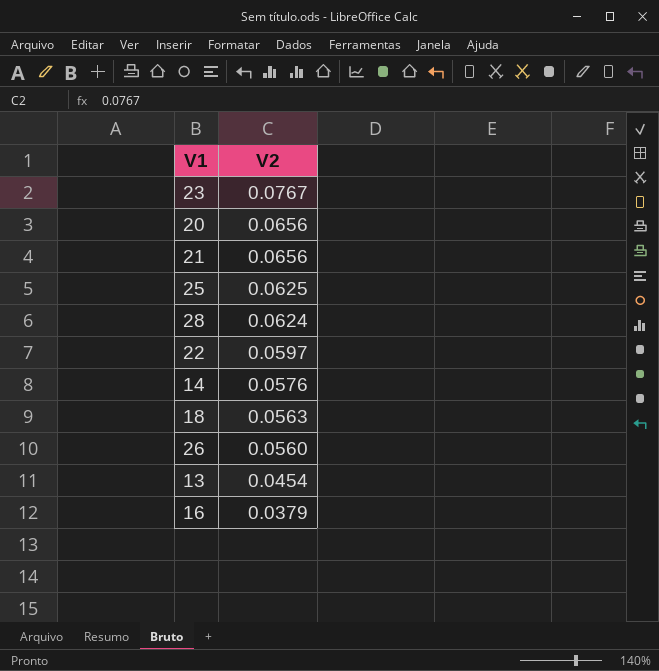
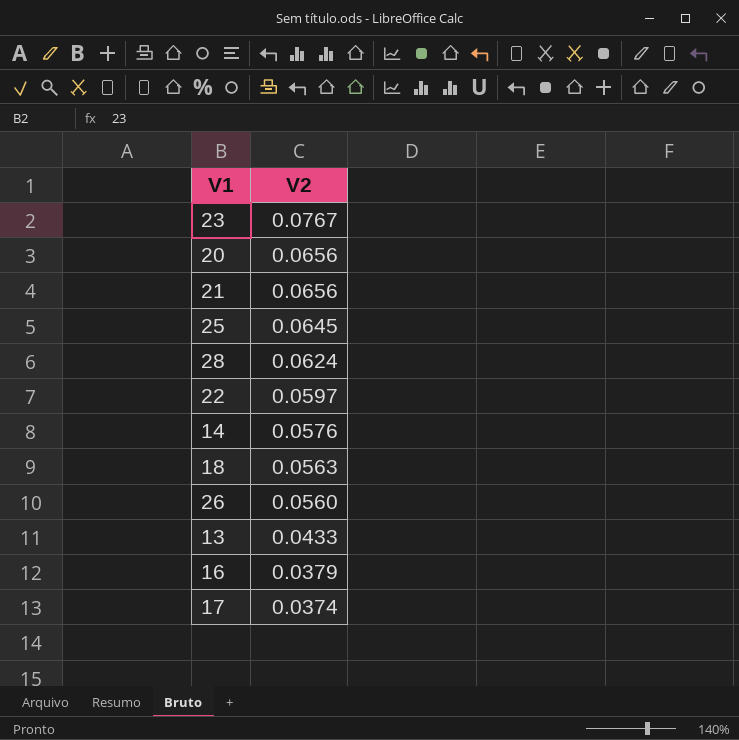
25 | V2: 0.0625 -> 0.0645
13 | V2: 0.0454 -> 0.0433
row 17: none -> 0.0374

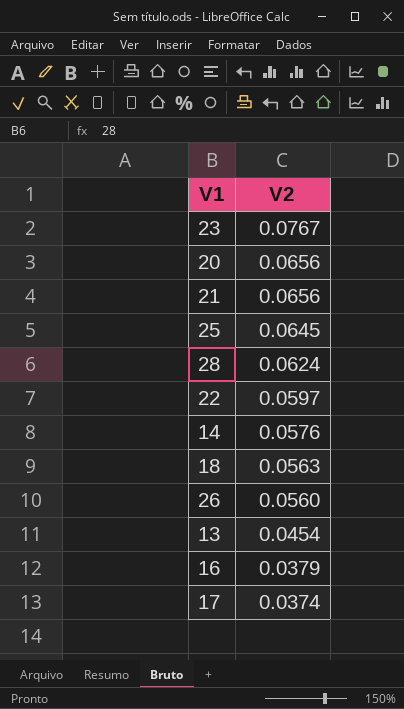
13 | V2: 0.0433 -> 0.0454

